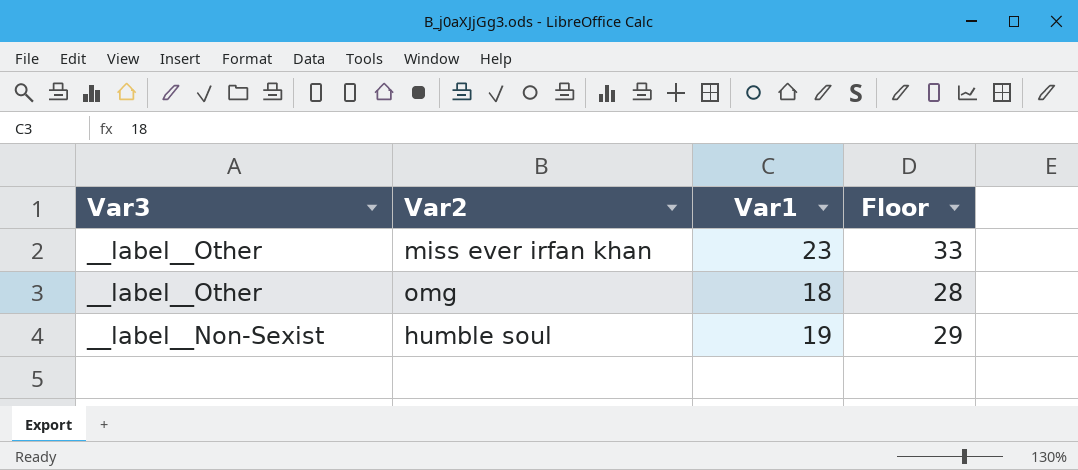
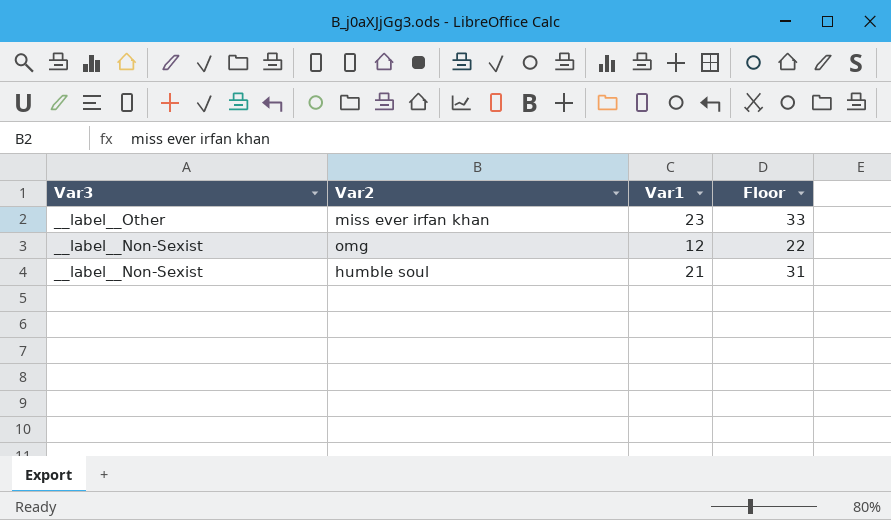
omg | Var3: __label__Other -> __label__Non-Sexist
omg | Var1: 18 -> 12
omg | Floor: 28 -> 22
humble soul | Var1: 19 -> 21
humble soul | Floor: 29 -> 31

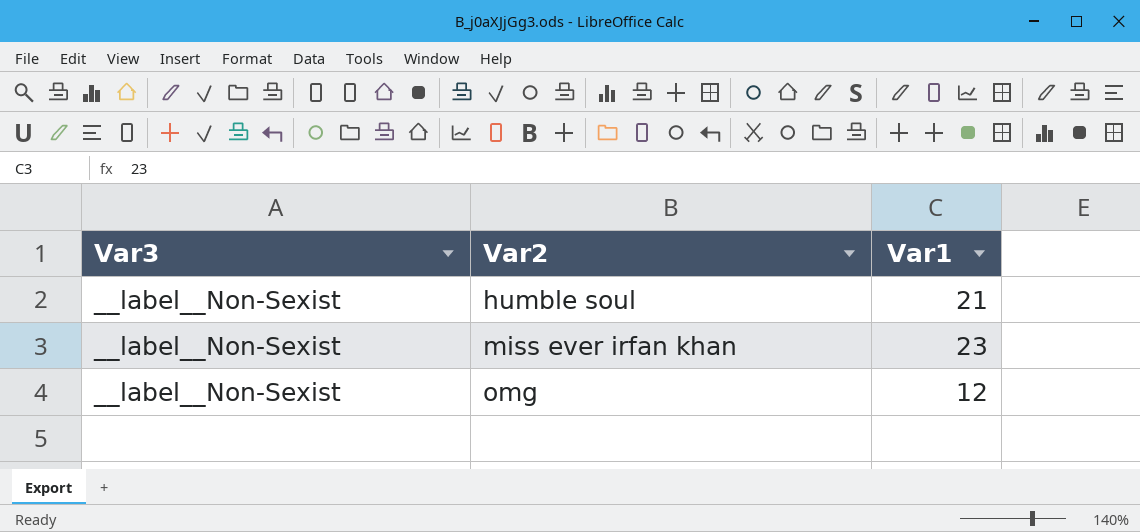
row order: Var3 descending -> Var2 ascending
column Floor | formula: [Var1] + 10 -> none
miss ever irfan khan | Var3: __label__Other -> __label__Non-Sexist

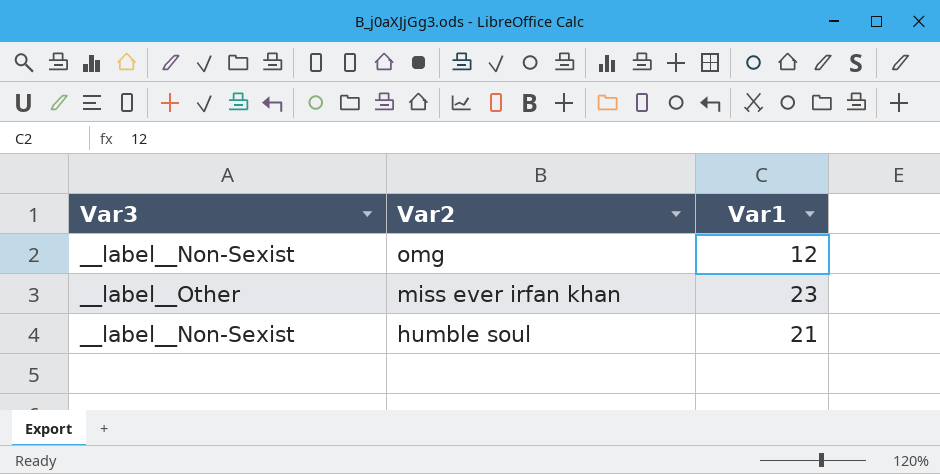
row order: Var2 ascending -> Var2 descending
miss ever irfan khan | Var3: __label__Non-Sexist -> __label__Other

